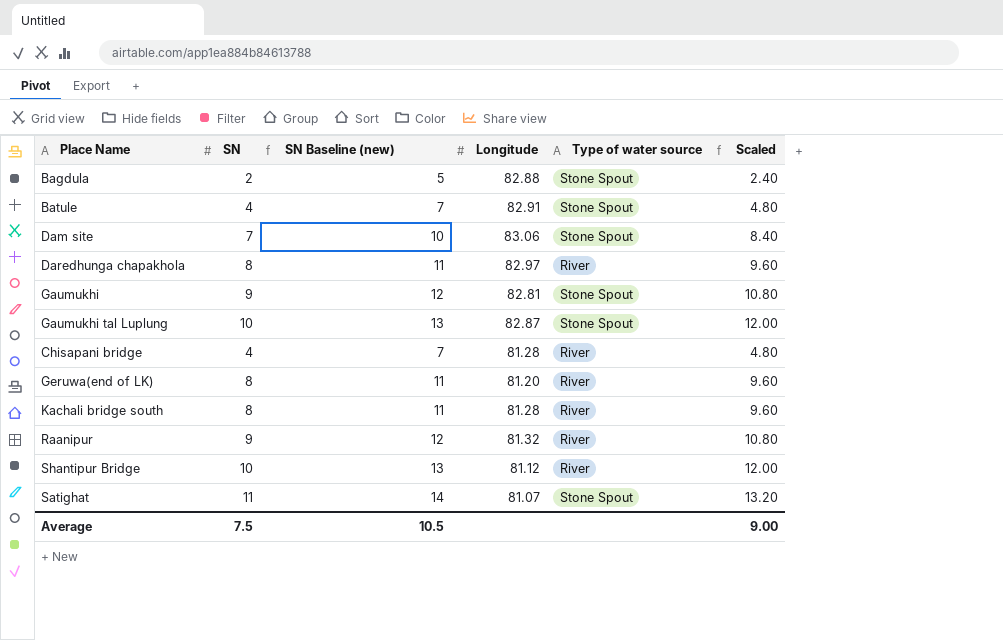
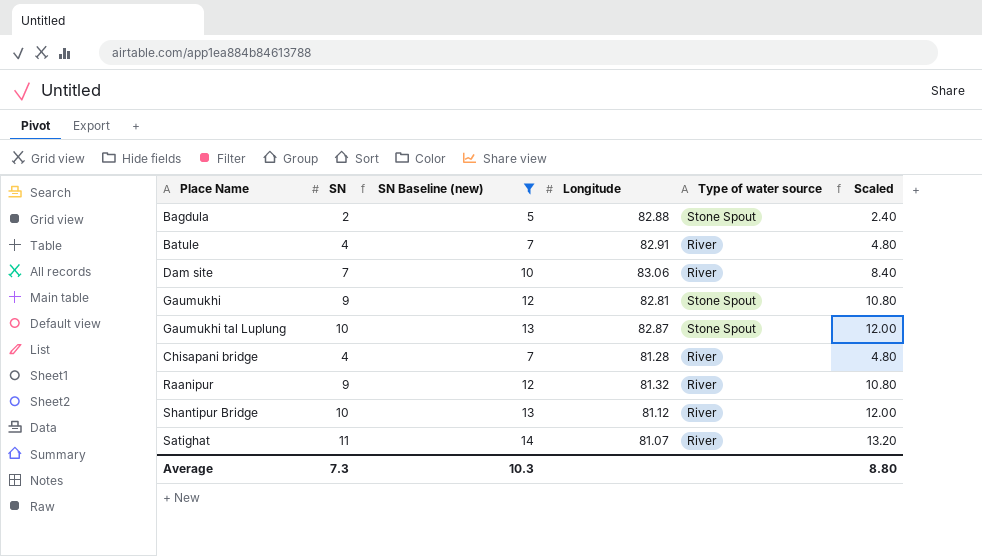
filter: none -> SN Baseline (new) != 11
Batule | Type of water source: Stone Spout -> River
Dam site | Type of water source: Stone Spout -> River
Satighat | Type of water source: Stone Spout -> River
Average | SN: 7.5 -> 7.3
Average | SN Baseline (new): 10.5 -> 10.3
Average | Scaled: 9.00 -> 8.80

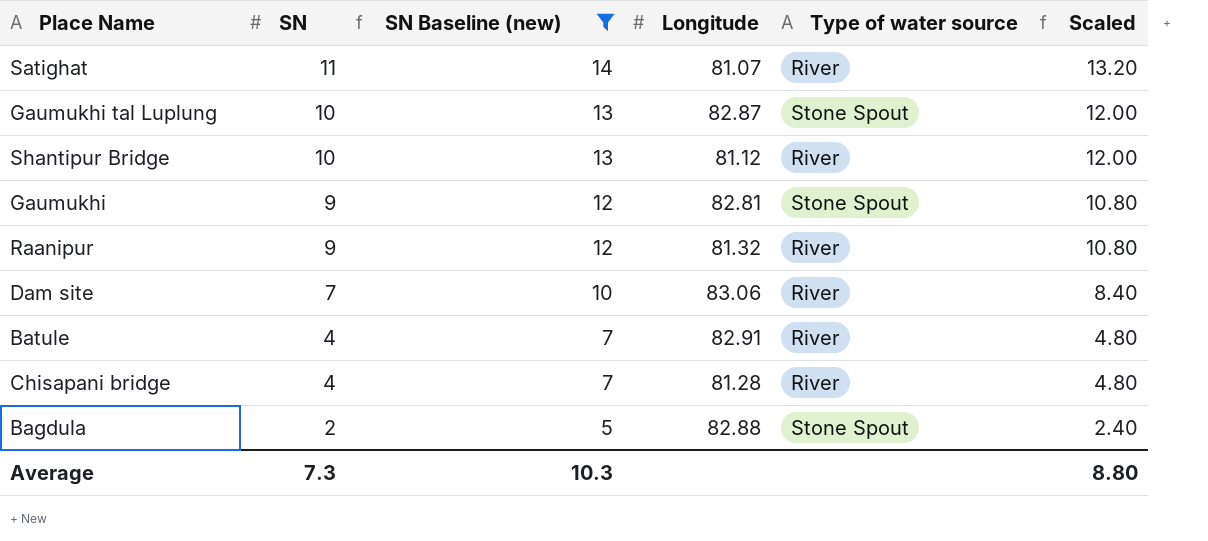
row order: none -> SN descending

